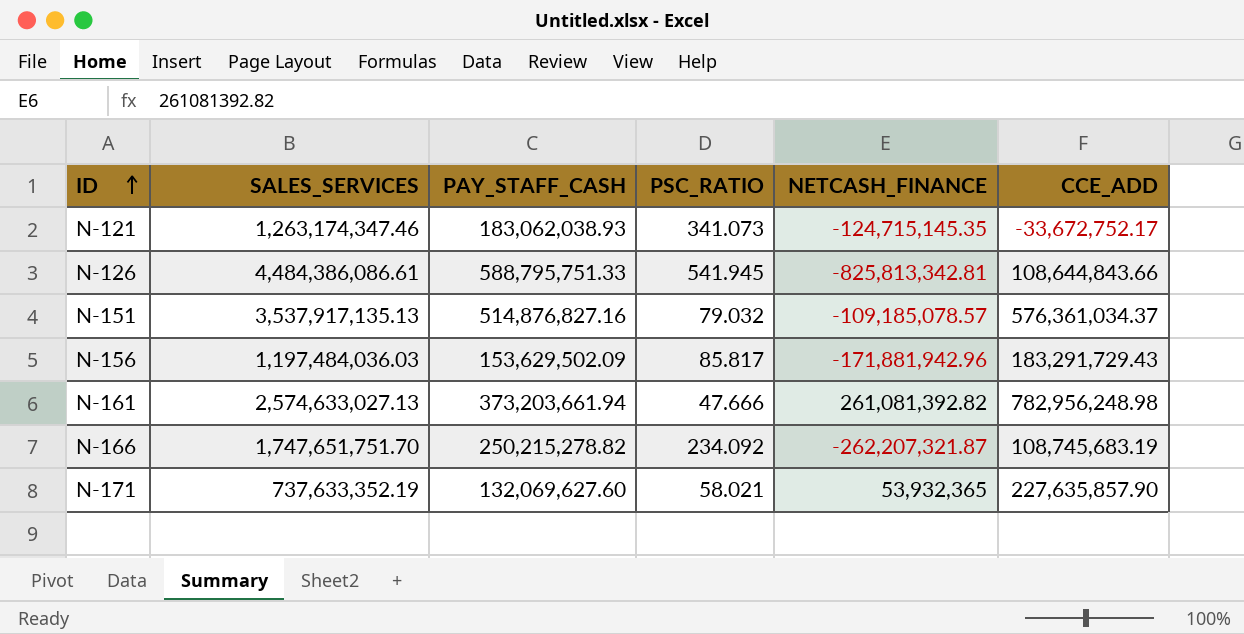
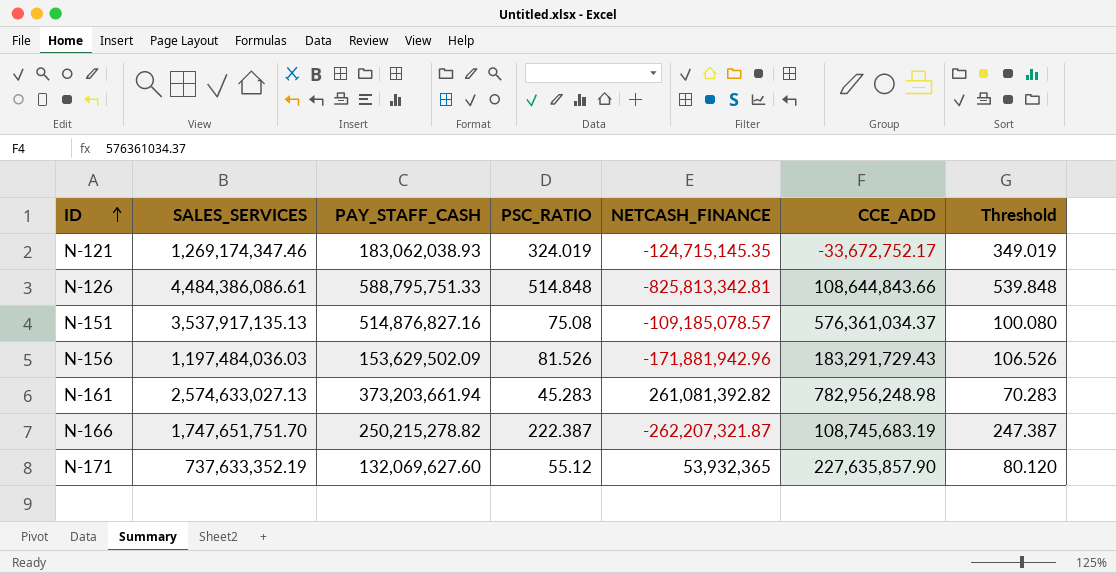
column Threshold | formula: none -> [PSC_RATIO] + 25
N-121 | SALES_SERVICES: 1,263,174,347.46 -> 1,269,174,347.46
N-121 | PSC_RATIO: 341.073 -> 324.019
N-126 | PSC_RATIO: 541.945 -> 514.848
N-151 | PSC_RATIO: 79.032 -> 75.08
N-156 | PSC_RATIO: 85.817 -> 81.526
N-161 | PSC_RATIO: 47.666 -> 45.283
N-166 | PSC_RATIO: 234.092 -> 222.387
N-171 | PSC_RATIO: 58.021 -> 55.12

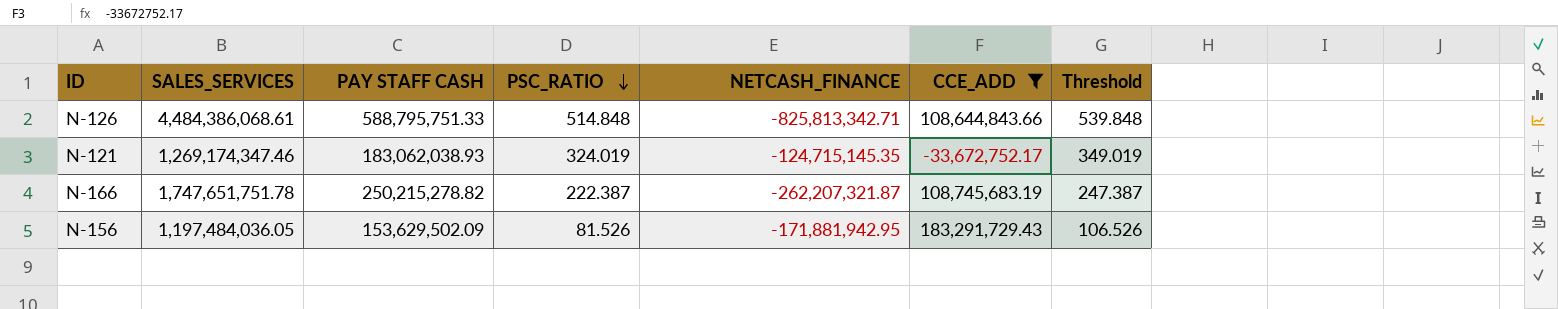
filter: none -> CCE_ADD <= 183,291,729.43
row order: ID ascending -> PSC_RATIO descending
column name: PAY_STAFF_CASH -> PAY STAFF CASH
N-126 | SALES_SERVICES: 4,484,386,086.61 -> 4,484,386,068.61
N-126 | NETCASH_FINANCE: -825,813,342.81 -> -825,813,342.71
N-166 | SALES_SERVICES: 1,747,651,751.70 -> 1,747,651,751.78
N-156 | SALES_SERVICES: 1,197,484,036.03 -> 1,197,484,036.05
N-156 | NETCASH_FINANCE: -171,881,942.96 -> -171,881,942.95

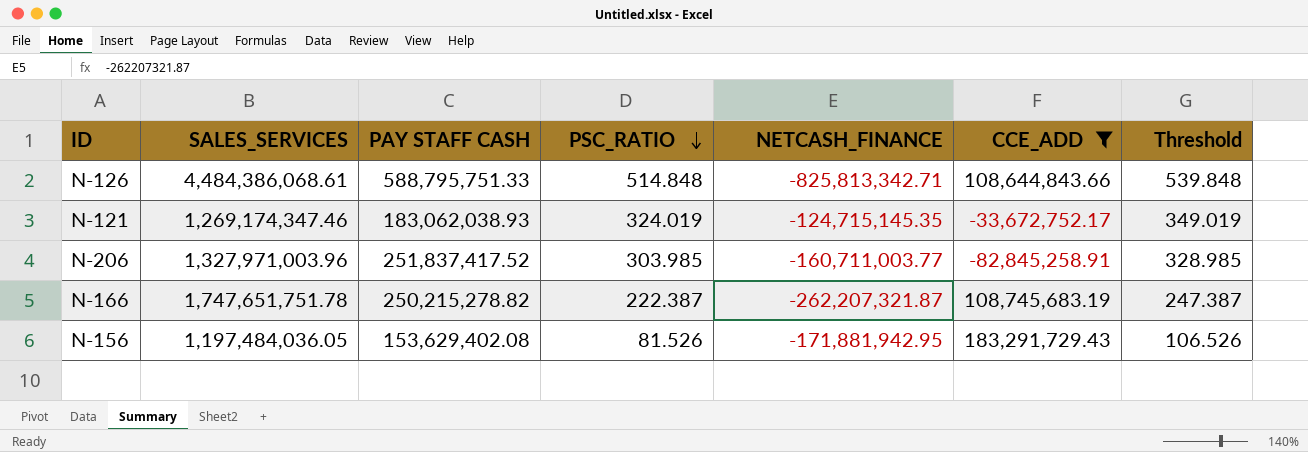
row N-206: none -> 1,327,971,003.96 | 251,837,417.52 | 303.985 | -160,711,003.77 | -82,845,258.91 | 328.985
N-156 | PAY STAFF CASH: 153,629,502.09 -> 153,629,402.08

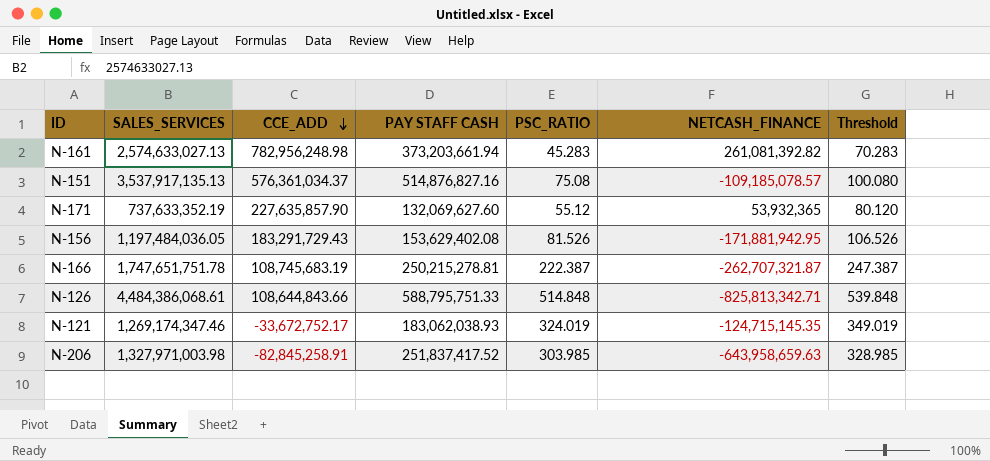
filter: CCE_ADD <= 183,291,729.43 -> none
row order: PSC_RATIO descending -> CCE_ADD descending
column CCE_ADD | position: 6 -> 3
N-166 | PAY STAFF CASH: 250,215,278.82 -> 250,215,278.81
N-166 | NETCASH_FINANCE: -262,207,321.87 -> -262,707,321.87
N-206 | SALES_SERVICES: 1,327,971,003.96 -> 1,327,971,003.98
N-206 | NETCASH_FINANCE: -160,711,003.77 -> -643,958,659.63

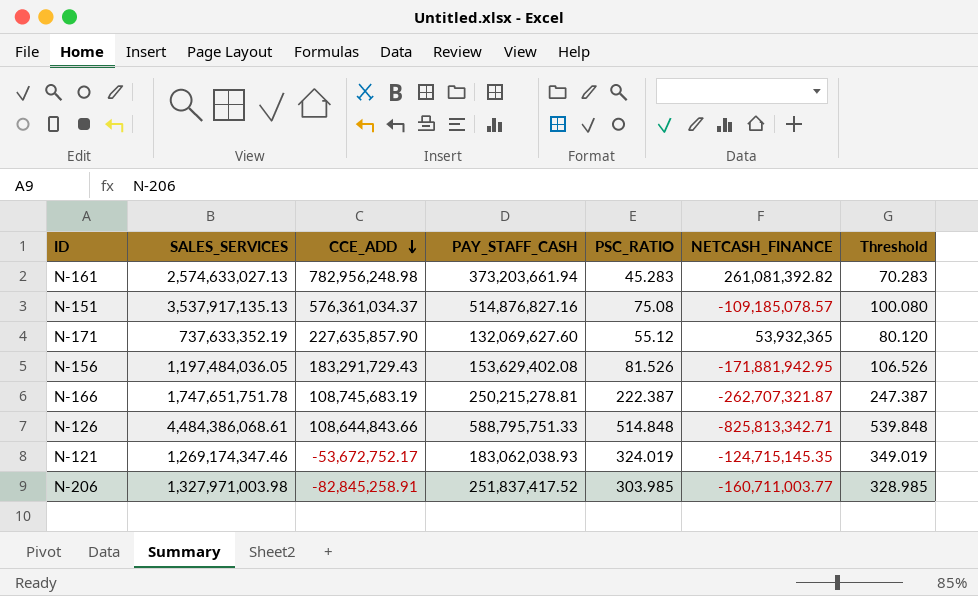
column name: PAY STAFF CASH -> PAY_STAFF_CASH
N-121 | CCE_ADD: -33,672,752.17 -> -53,672,752.17
N-206 | NETCASH_FINANCE: -643,958,659.63 -> -160,711,003.77

